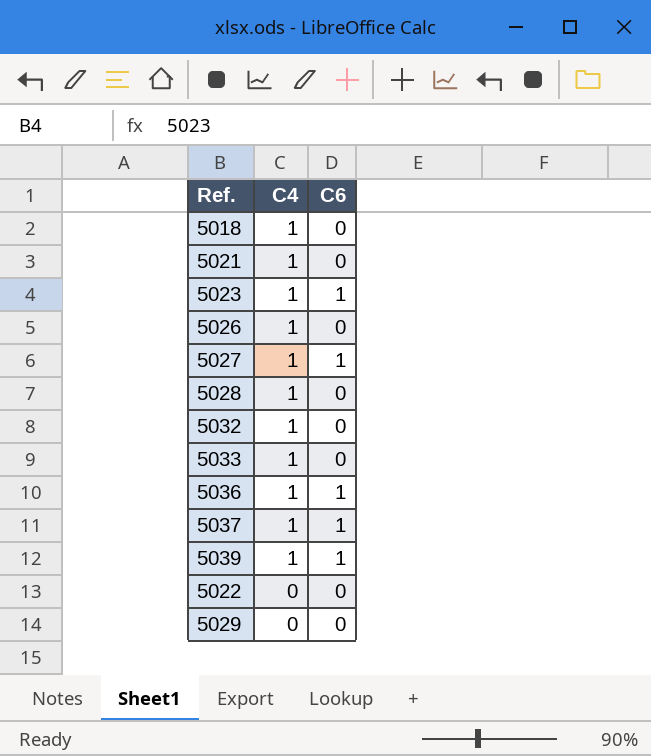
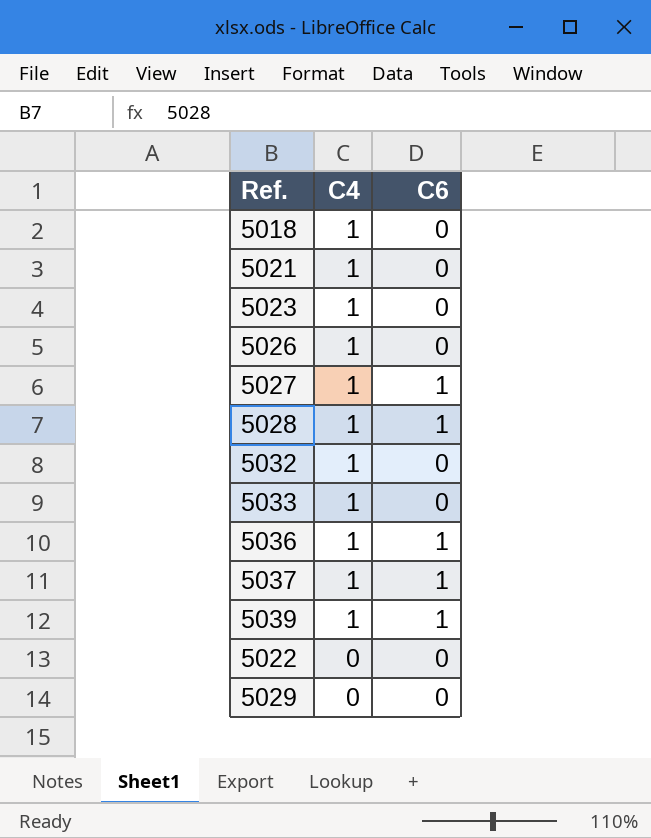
5023 | C6: 1 -> 0
5028 | C6: 0 -> 1

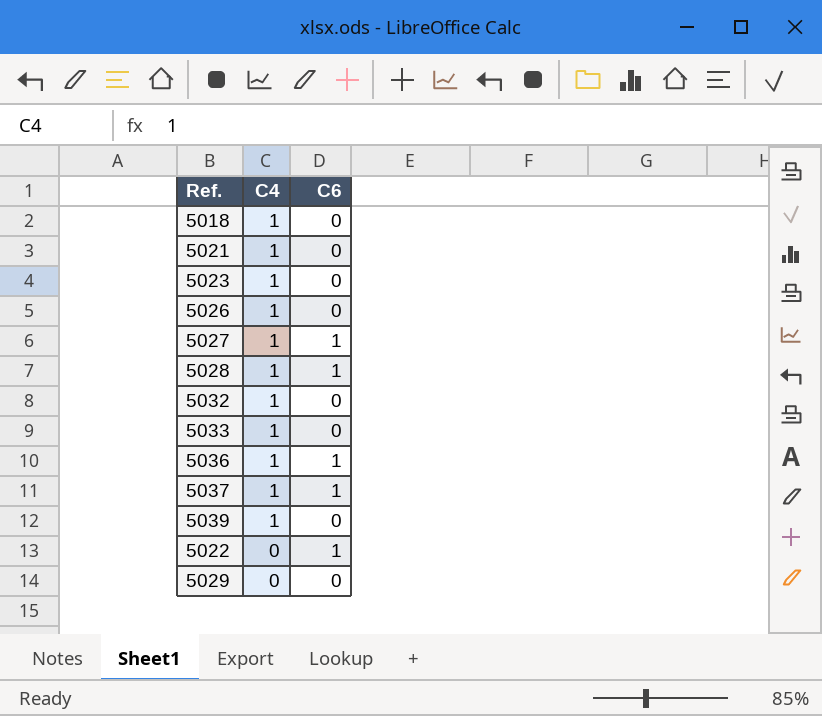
5039 | C6: 1 -> 0
5022 | C6: 0 -> 1

